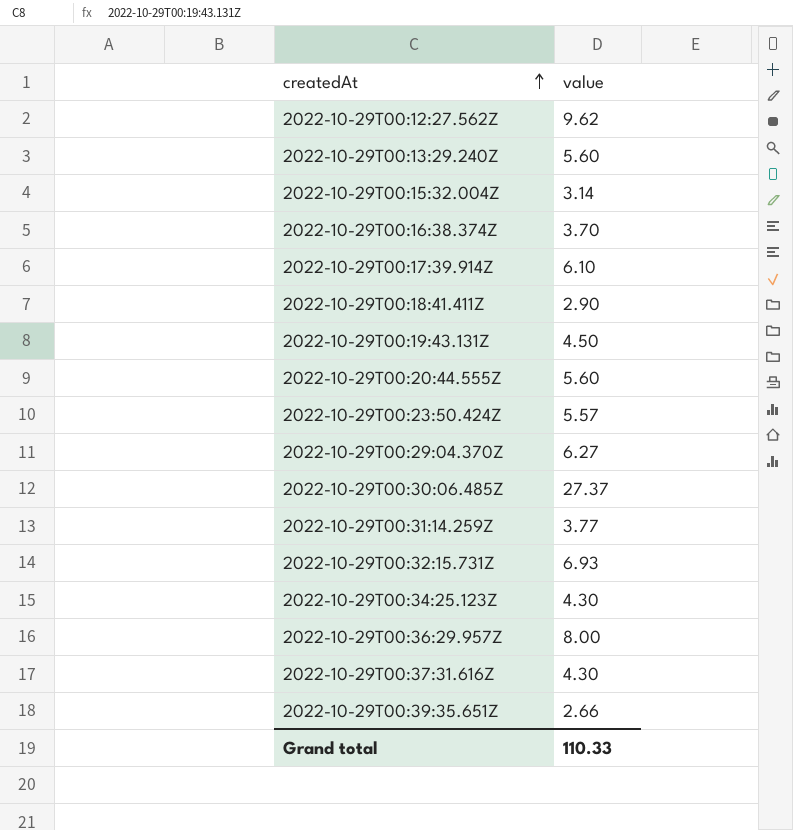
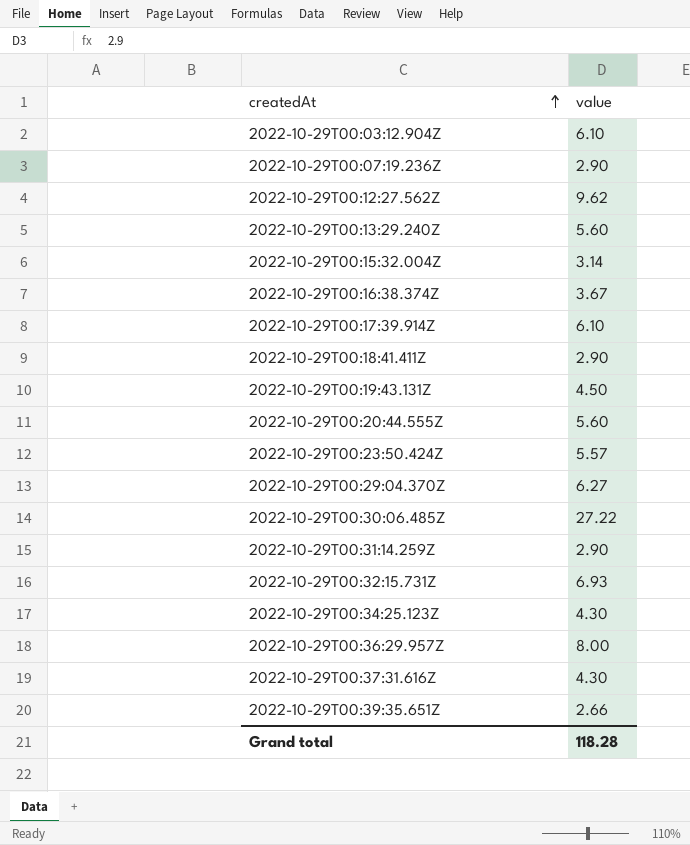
row 2022-10-29T00:03:12.904Z: none -> 6.10
row 2022-10-29T00:07:19.236Z: none -> 2.90
2022-10-29T00:16:38.374Z | value: 3.70 -> 3.67
2022-10-29T00:30:06.485Z | value: 27.37 -> 27.22
2022-10-29T00:31:14.259Z | value: 3.77 -> 2.90
Grand total | value: 110.33 -> 118.28

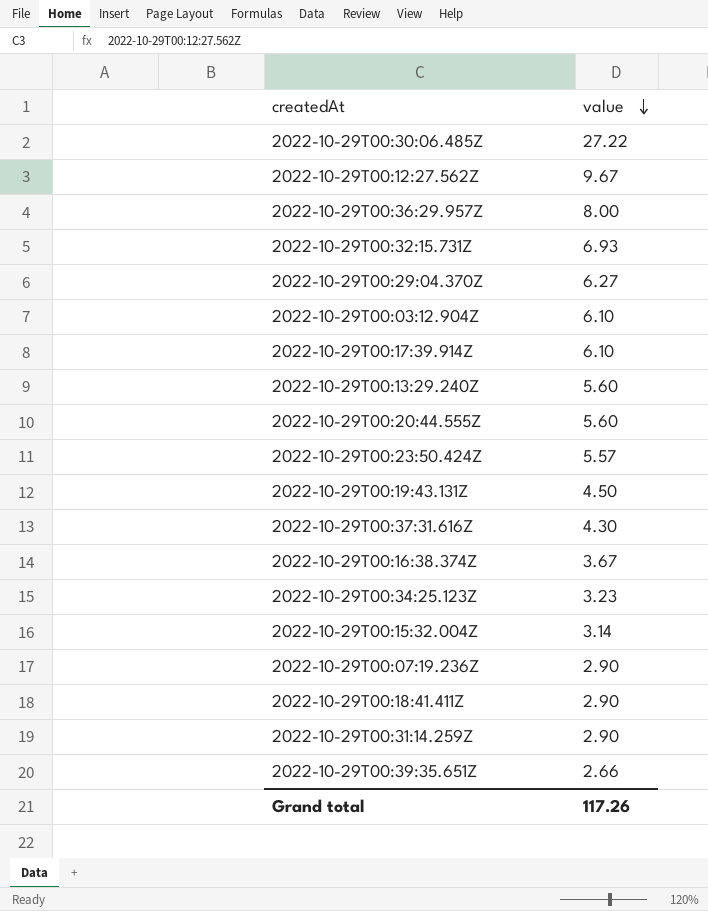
row order: createdAt ascending -> value descending
2022-10-29T00:12:27.562Z | value: 9.62 -> 9.67
2022-10-29T00:34:25.123Z | value: 4.30 -> 3.23
Grand total | value: 118.28 -> 117.26

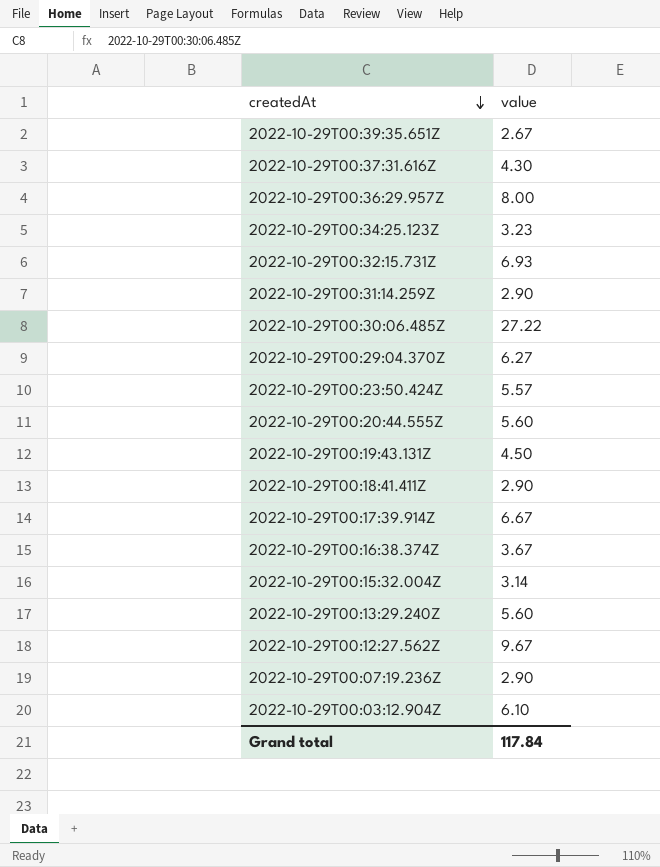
row order: value descending -> createdAt descending
2022-10-29T00:39:35.651Z | value: 2.66 -> 2.67
2022-10-29T00:17:39.914Z | value: 6.10 -> 6.67
Grand total | value: 117.26 -> 117.84

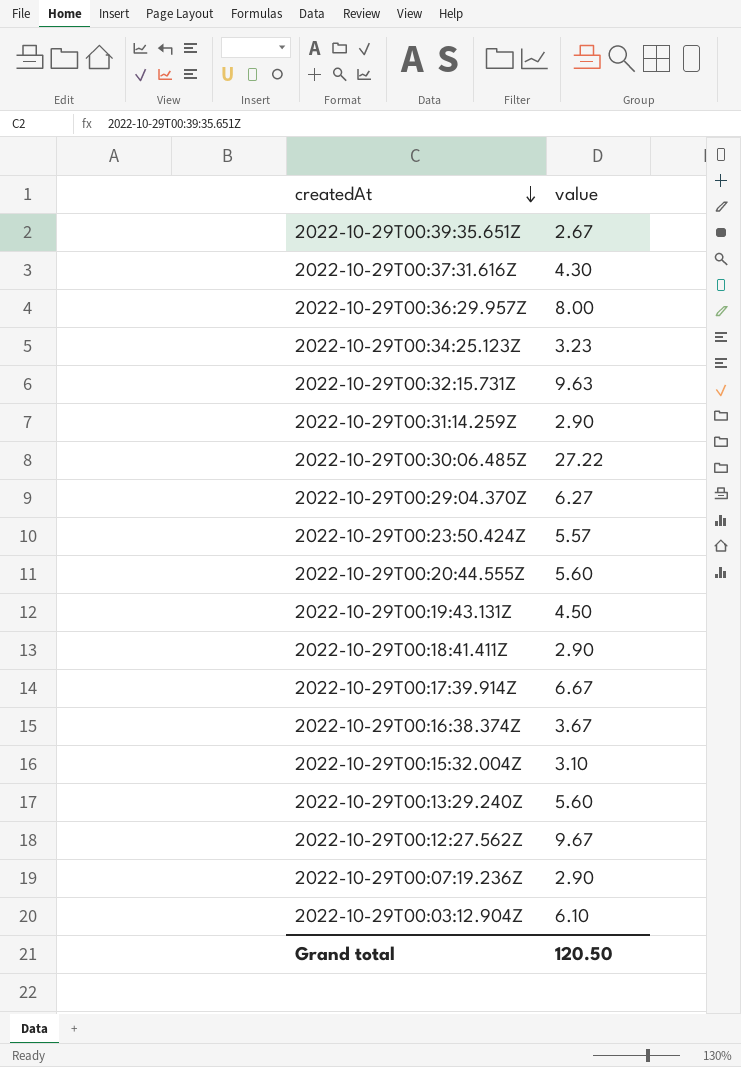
2022-10-29T00:32:15.731Z | value: 6.93 -> 9.63
2022-10-29T00:15:32.004Z | value: 3.14 -> 3.10
Grand total | value: 117.84 -> 120.50

